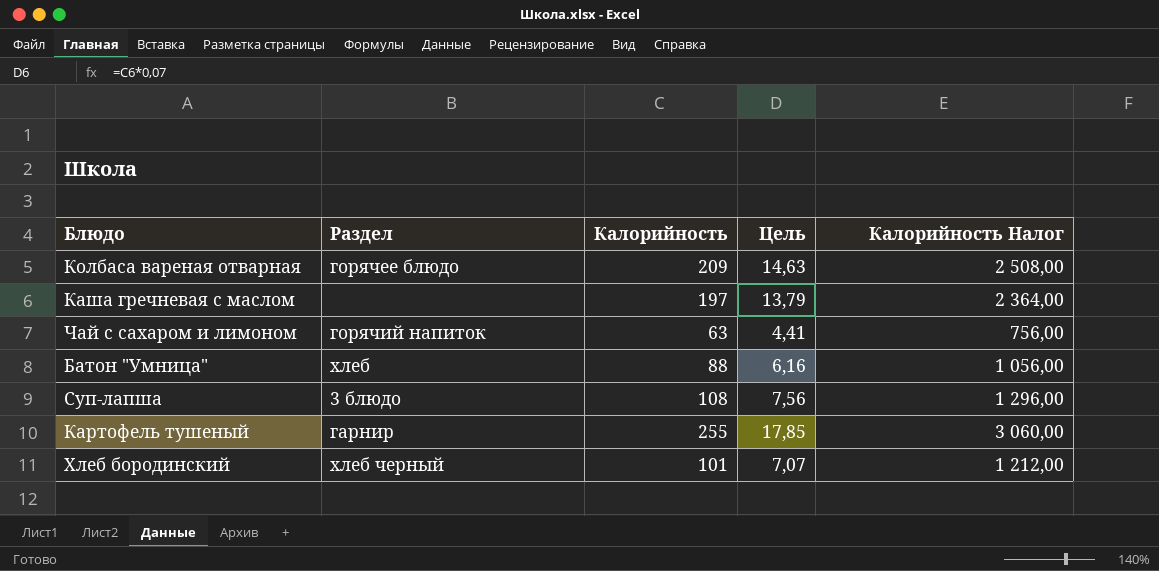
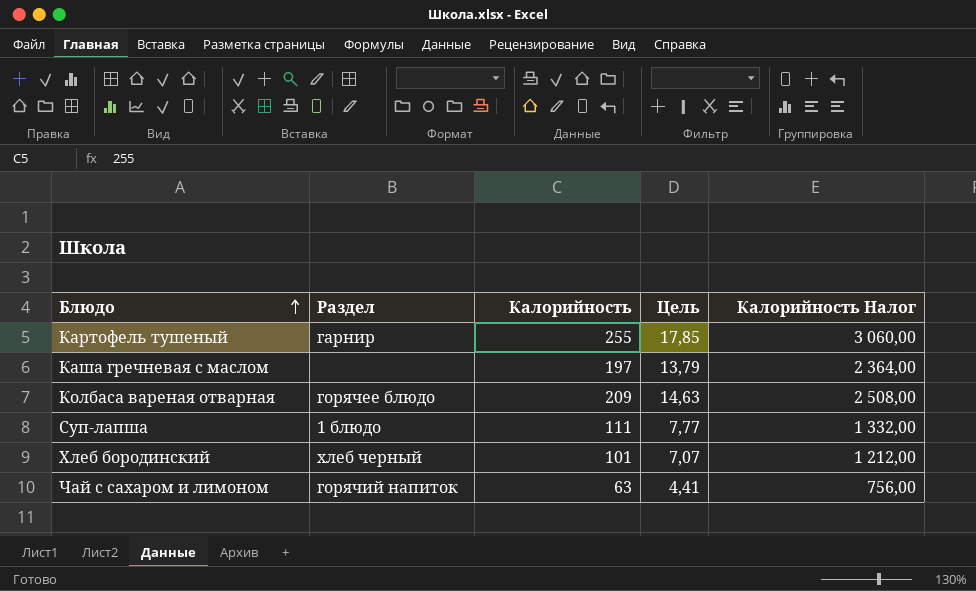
row order: none -> Блюдо ascending
row Батон "Умница": хлеб | 88 | 6,16 | 1 056,00 -> none
Суп-лапша | Раздел: 3 блюдо -> 1 блюдо
Суп-лапша | Калорийность: 108 -> 111
Суп-лапша | Цель: 7,56 -> 7,77
Суп-лапша | Калорийность Налог: 1 296,00 -> 1 332,00

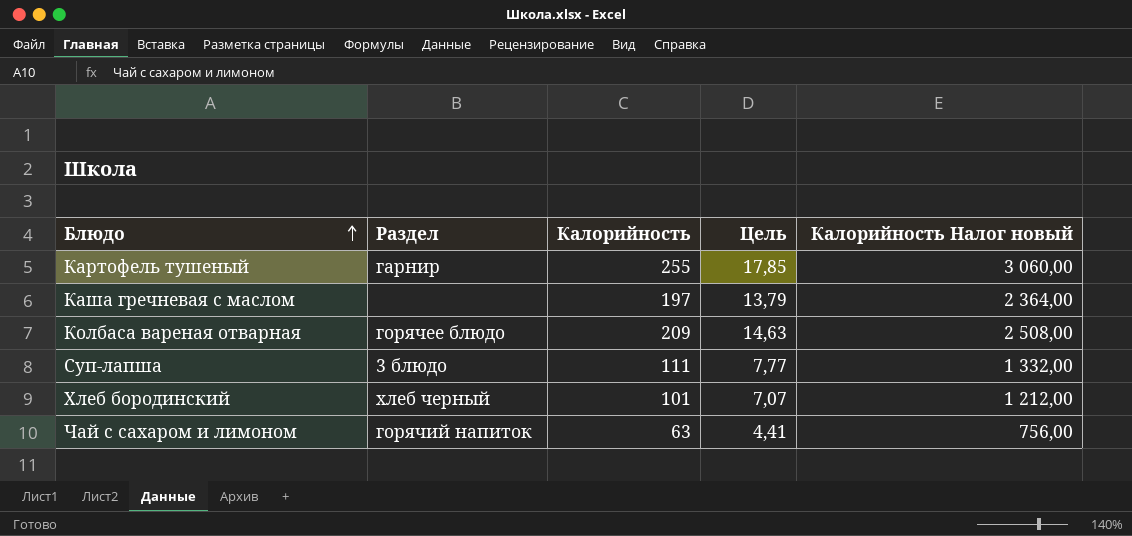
column name: Калорийность Налог -> Калорийность Налог новый
Суп-лапша | Раздел: 1 блюдо -> 3 блюдо

